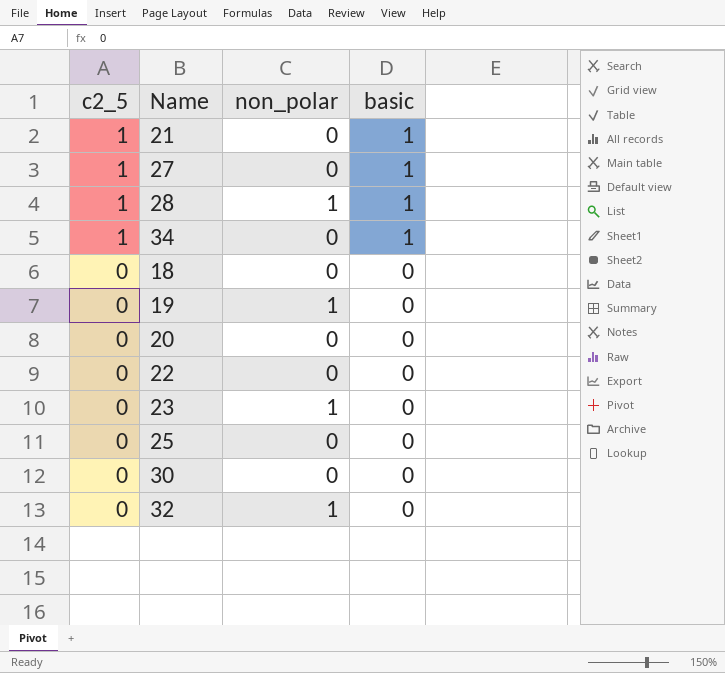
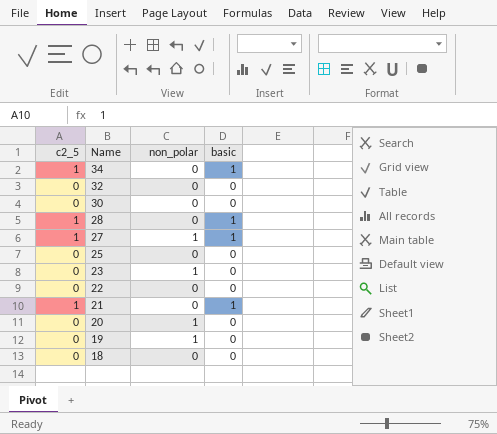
row order: c2_5 descending -> Name descending
32 | non_polar: 1 -> 0
28 | non_polar: 1 -> 0
27 | non_polar: 0 -> 1
20 | non_polar: 0 -> 1

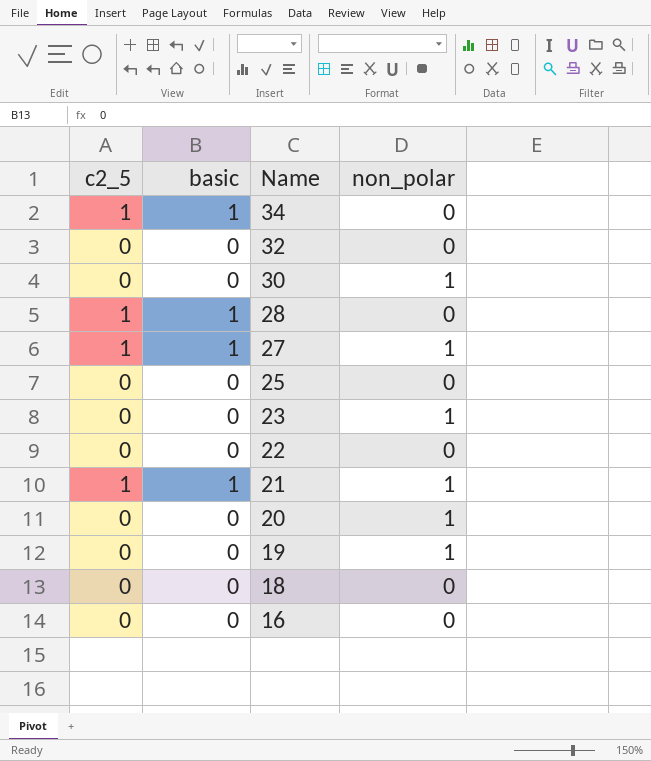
column basic | position: 4 -> 2
30 | non_polar: 0 -> 1
21 | non_polar: 0 -> 1
row 16: none -> 0 | 0 | 0

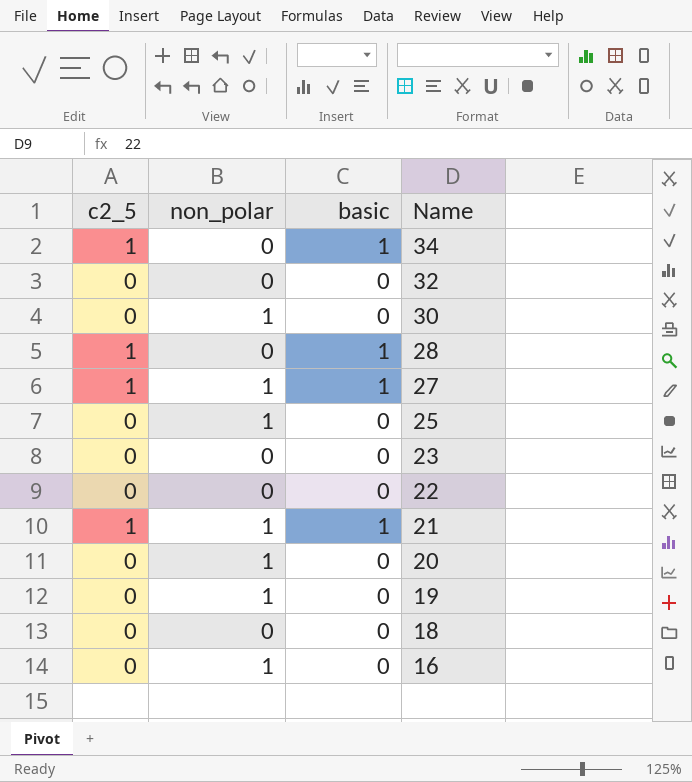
column non_polar | position: 4 -> 2
25 | non_polar: 0 -> 1
23 | non_polar: 1 -> 0
16 | non_polar: 0 -> 1

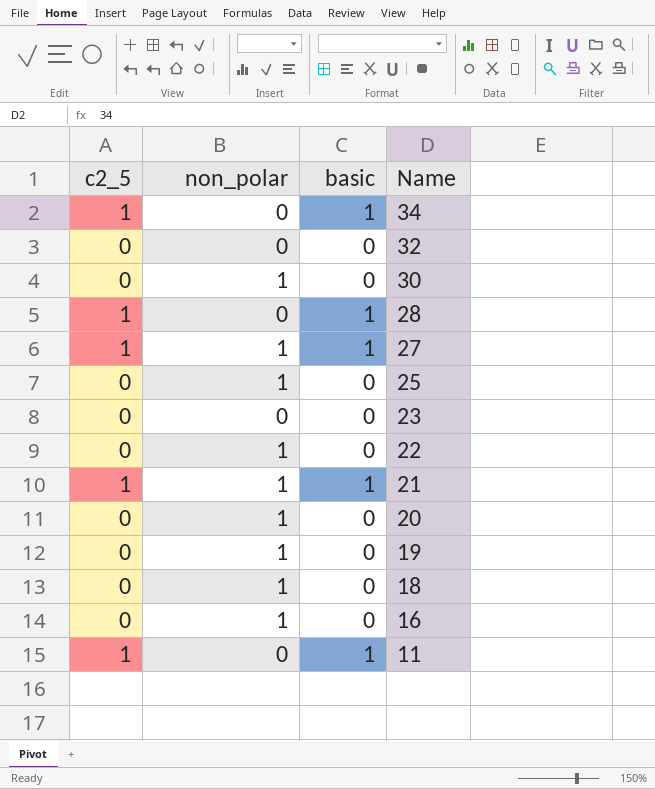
22 | non_polar: 0 -> 1
18 | non_polar: 0 -> 1
row 11: none -> 1 | 0 | 1

